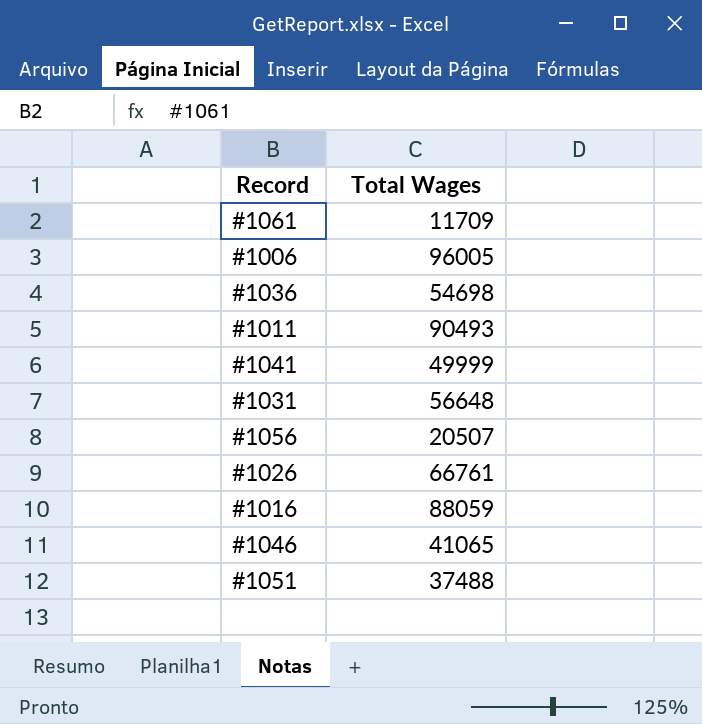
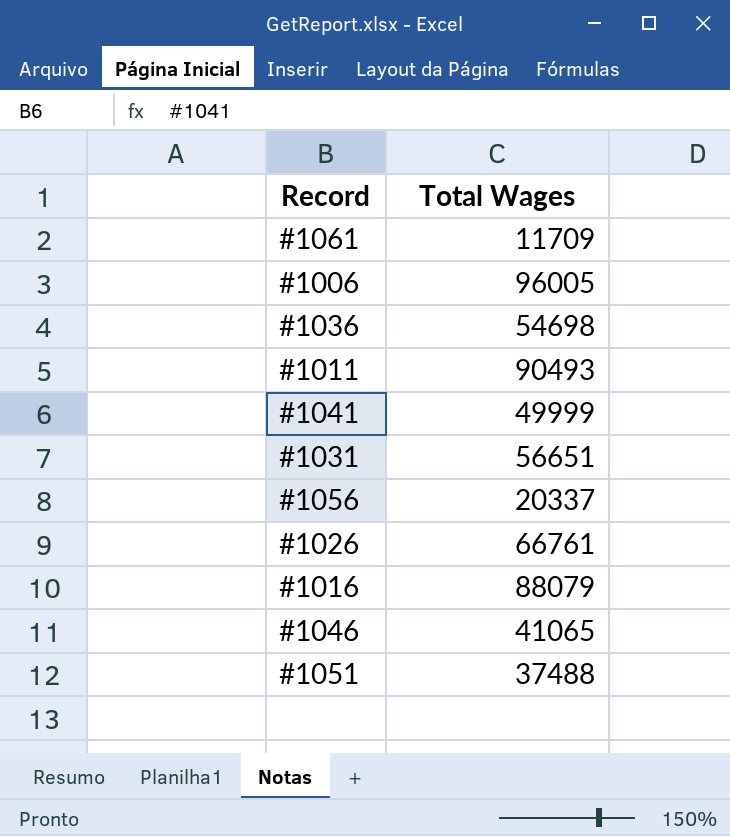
#1031 | Total Wages: 56648 -> 56651
#1056 | Total Wages: 20507 -> 20337
#1016 | Total Wages: 88059 -> 88079

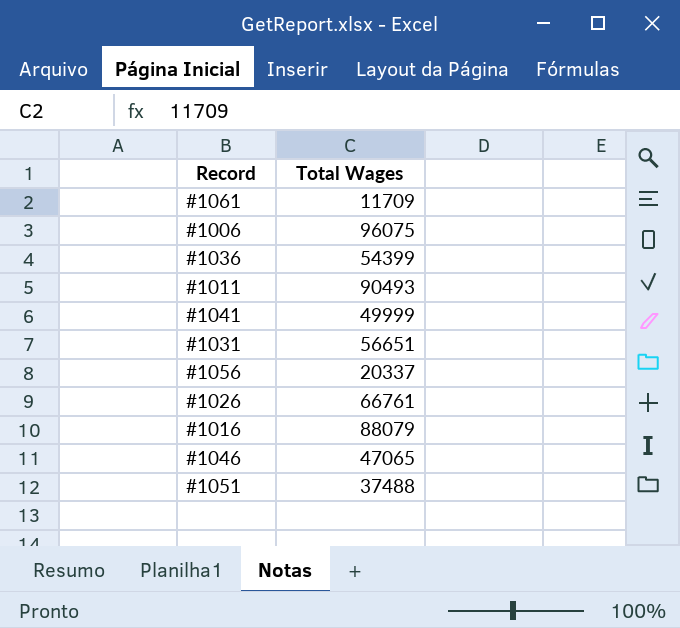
#1006 | Total Wages: 96005 -> 96075
#1036 | Total Wages: 54698 -> 54399
#1046 | Total Wages: 41065 -> 47065

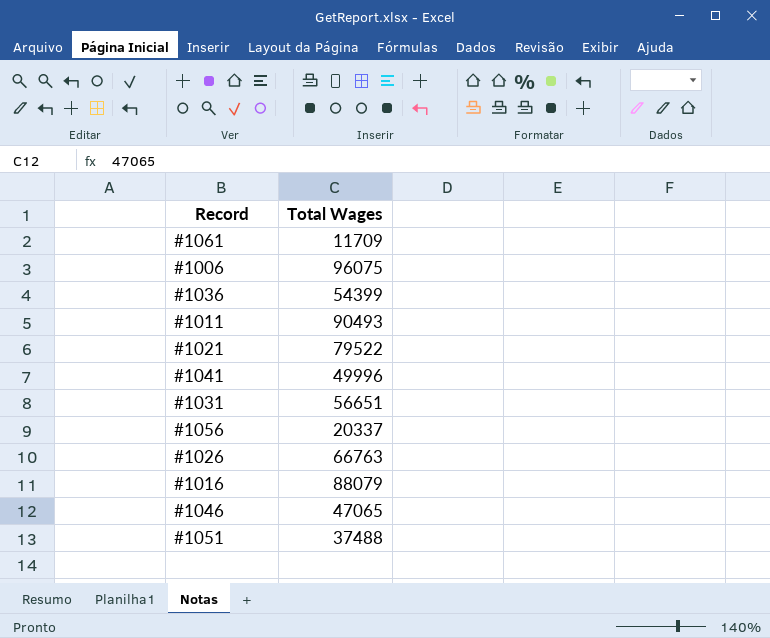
row #1021: none -> 79522
#1041 | Total Wages: 49999 -> 49996
#1026 | Total Wages: 66761 -> 66763

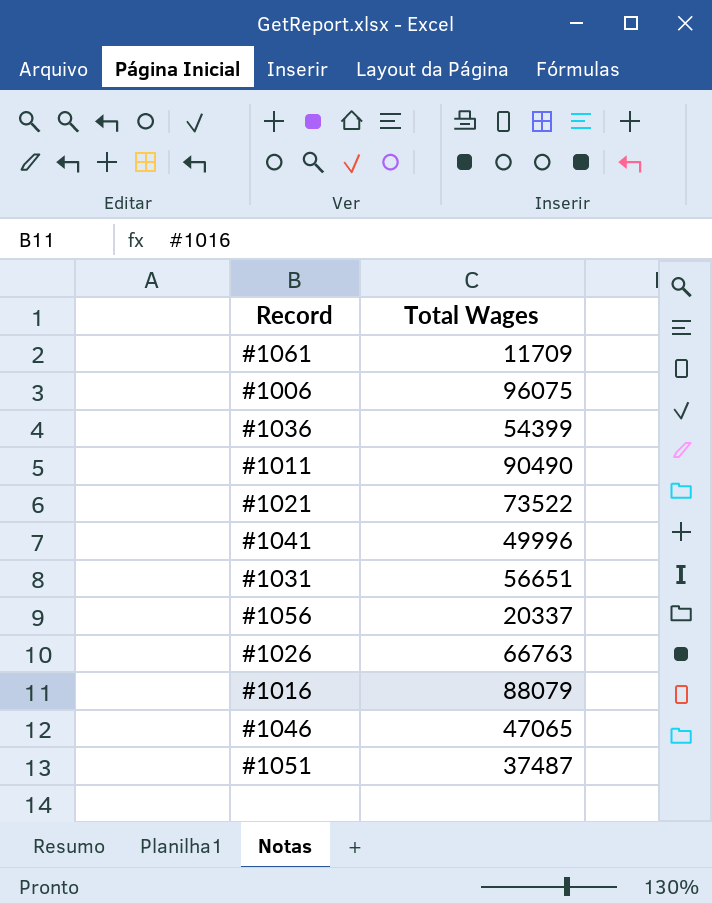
#1011 | Total Wages: 90493 -> 90490
#1021 | Total Wages: 79522 -> 73522
#1051 | Total Wages: 37488 -> 37487

